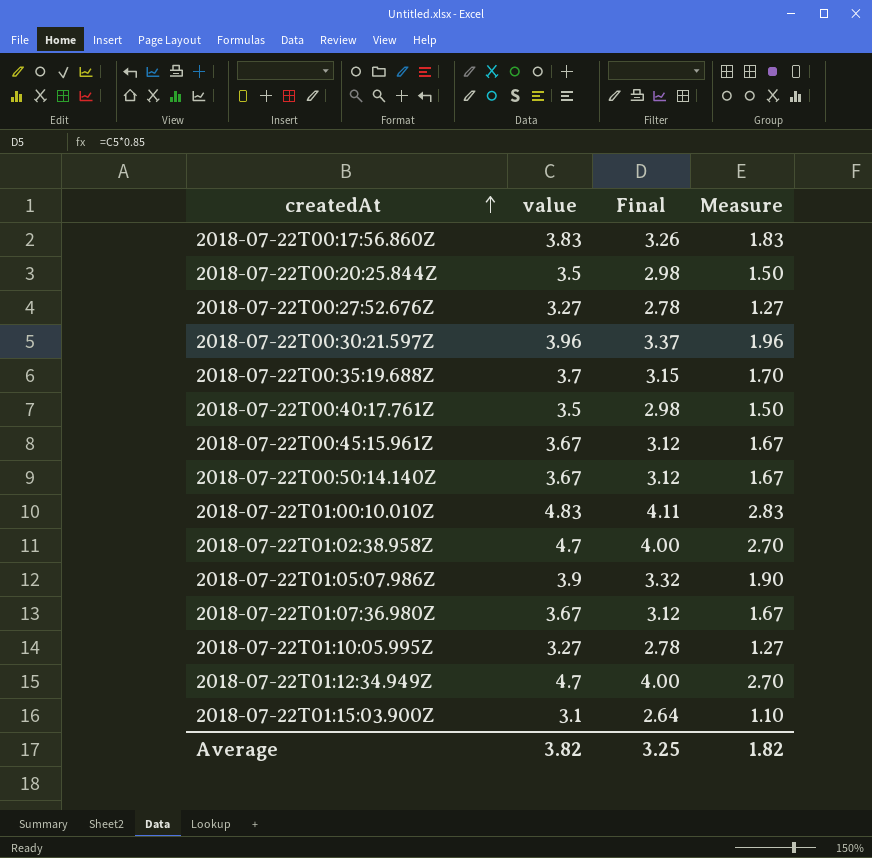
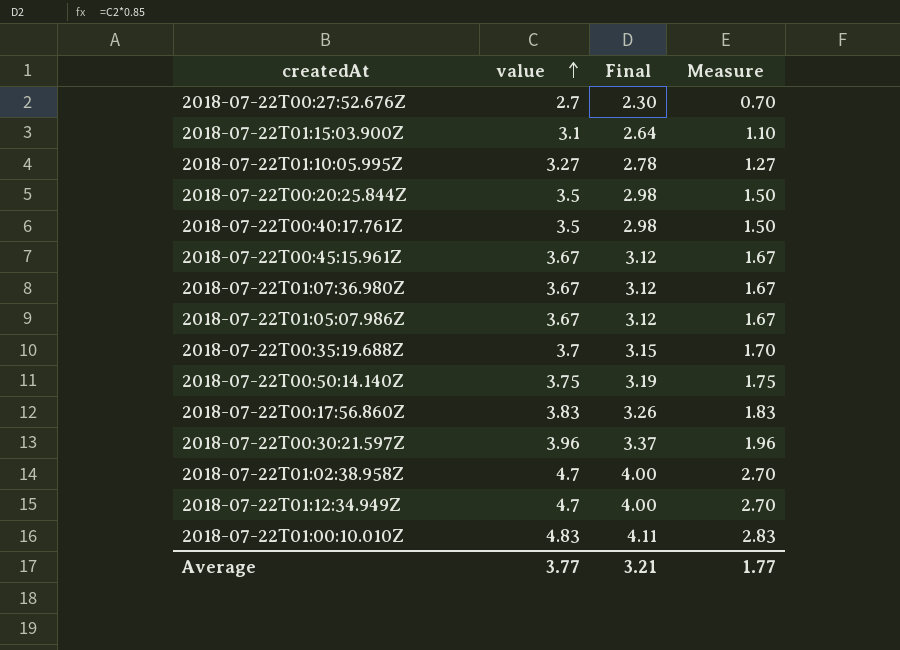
row order: createdAt ascending -> value ascending
2018-07-22T00:27:52.676Z | value: 3.27 -> 2.7
2018-07-22T00:27:52.676Z | Final: 2.78 -> 2.30
2018-07-22T00:27:52.676Z | Measure: 1.27 -> 0.70
2018-07-22T01:05:07.986Z | value: 3.9 -> 3.67
2018-07-22T01:05:07.986Z | Final: 3.32 -> 3.12
2018-07-22T01:05:07.986Z | Measure: 1.90 -> 1.67
2018-07-22T00:50:14.140Z | value: 3.67 -> 3.75
2018-07-22T00:50:14.140Z | Final: 3.12 -> 3.19
2018-07-22T00:50:14.140Z | Measure: 1.67 -> 1.75
Average | value: 3.82 -> 3.77
Average | Final: 3.25 -> 3.21
Average | Measure: 1.82 -> 1.77

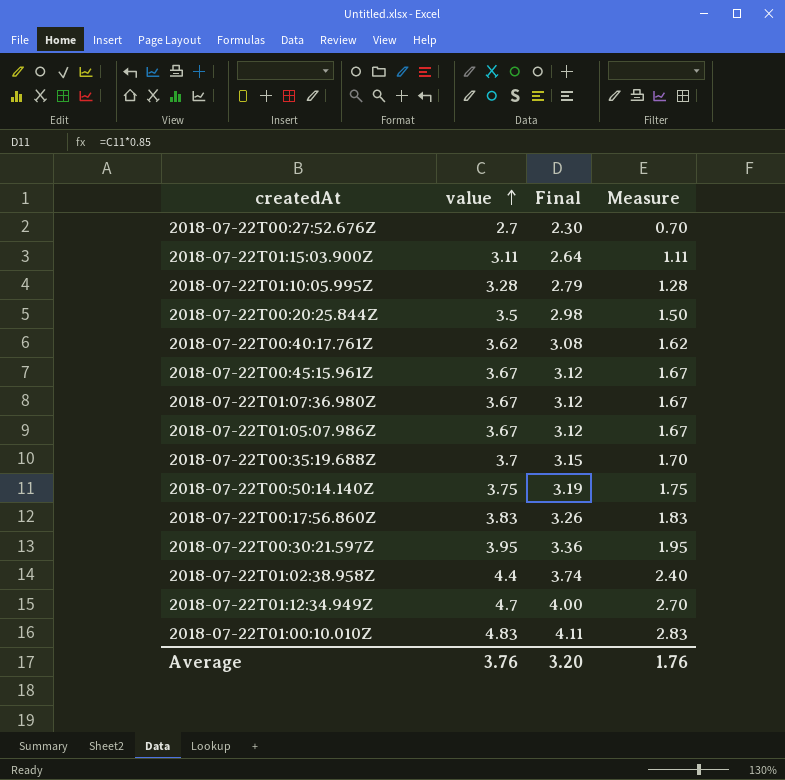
2018-07-22T01:15:03.900Z | value: 3.1 -> 3.11
2018-07-22T01:15:03.900Z | Measure: 1.10 -> 1.11
2018-07-22T01:10:05.995Z | value: 3.27 -> 3.28
2018-07-22T01:10:05.995Z | Final: 2.78 -> 2.79
2018-07-22T01:10:05.995Z | Measure: 1.27 -> 1.28
2018-07-22T00:40:17.761Z | value: 3.5 -> 3.62
2018-07-22T00:40:17.761Z | Final: 2.98 -> 3.08
2018-07-22T00:40:17.761Z | Measure: 1.50 -> 1.62
2018-07-22T00:30:21.597Z | value: 3.96 -> 3.95
2018-07-22T00:30:21.597Z | Final: 3.37 -> 3.36
2018-07-22T00:30:21.597Z | Measure: 1.96 -> 1.95
2018-07-22T01:02:38.958Z | value: 4.7 -> 4.4
2018-07-22T01:02:38.958Z | Final: 4.00 -> 3.74
2018-07-22T01:02:38.958Z | Measure: 2.70 -> 2.40
Average | value: 3.77 -> 3.76
Average | Final: 3.21 -> 3.20
Average | Measure: 1.77 -> 1.76

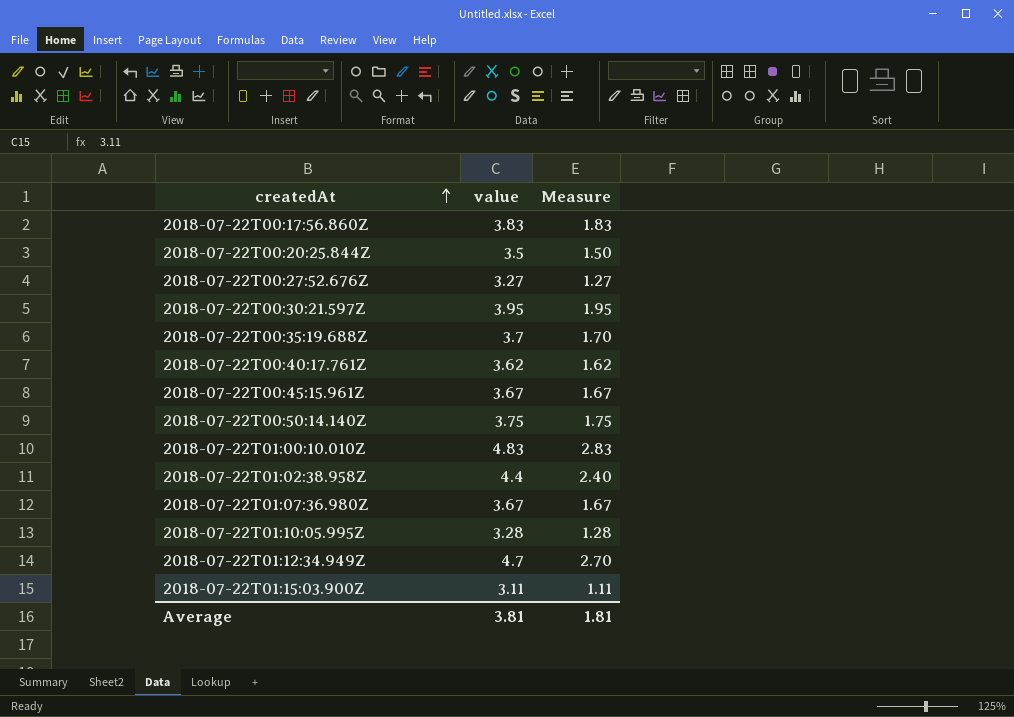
row order: value ascending -> createdAt ascending
column Final | formula: [value] * 0.85 -> none
row 2018-07-22T01:05:07.986Z: 3.67 | 3.12 | 1.67 -> none
2018-07-22T00:27:52.676Z | value: 2.7 -> 3.27
2018-07-22T00:27:52.676Z | Measure: 0.70 -> 1.27
Average | value: 3.76 -> 3.81
Average | Measure: 1.76 -> 1.81

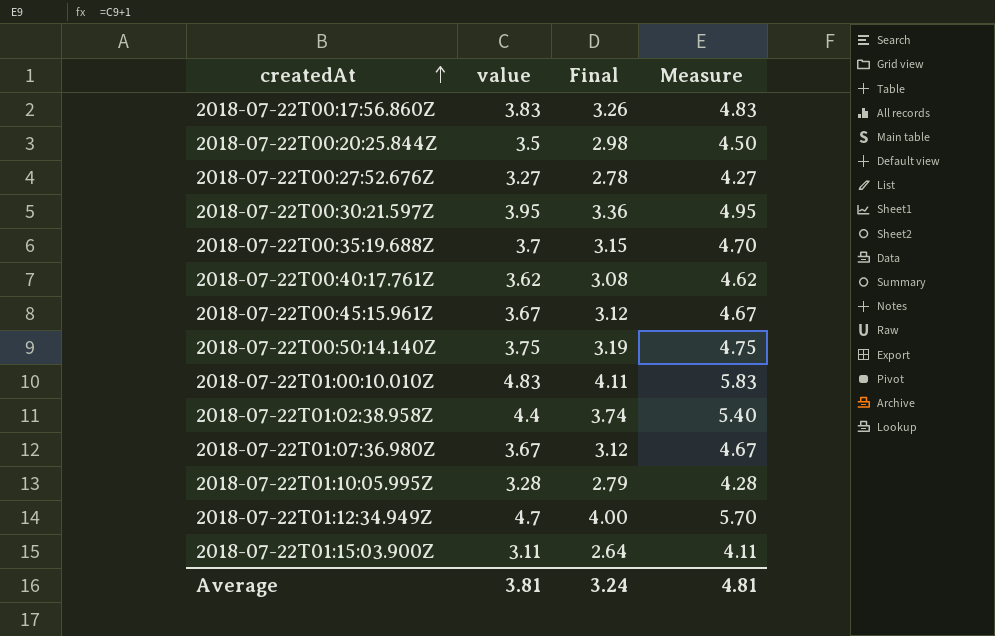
column Final | formula: none -> [value] * 0.85
column Measure | formula: [value] - 2 -> [value] + 1
Average | Measure: 1.81 -> 4.81

